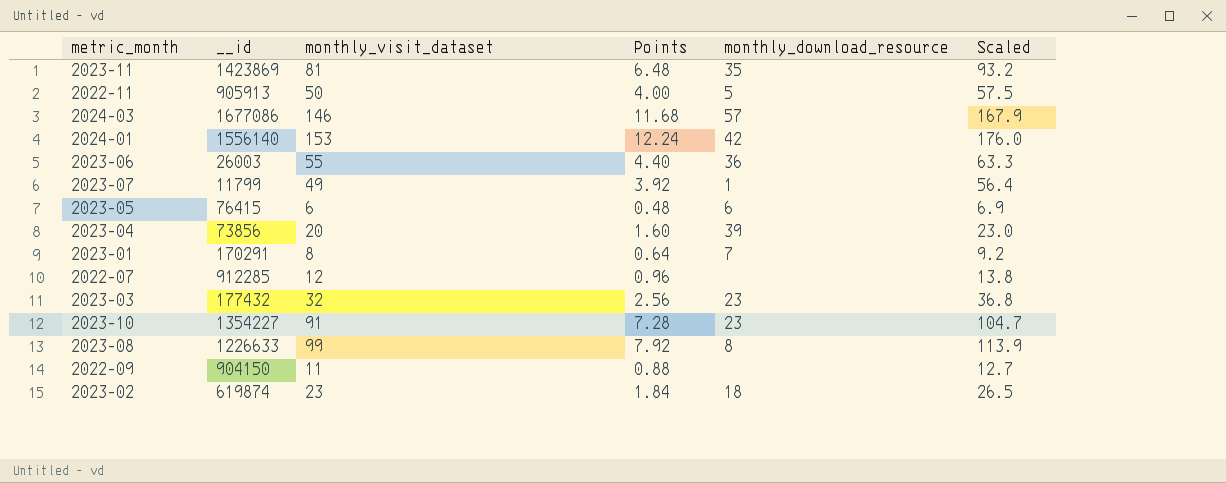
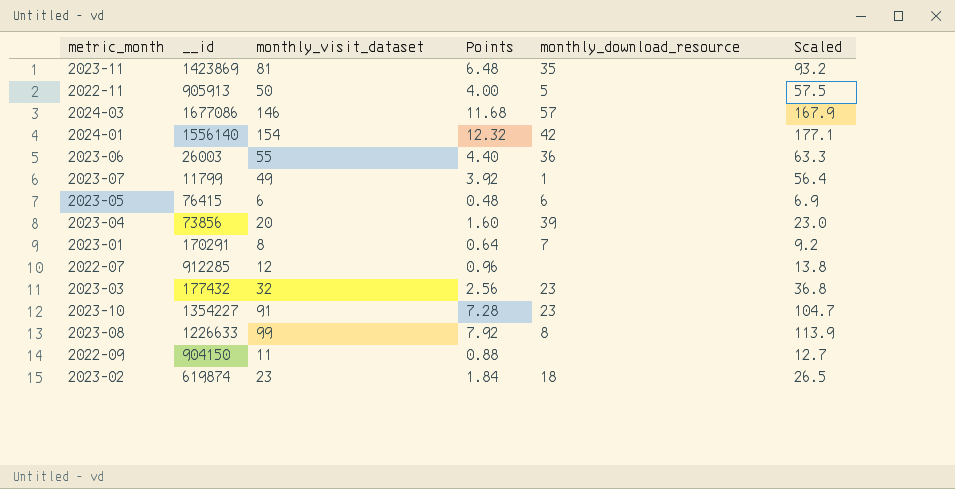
2024-01 | monthly_visit_dataset: 153 -> 154
2024-01 | Points: 12.24 -> 12.32
2024-01 | Scaled: 176.0 -> 177.1

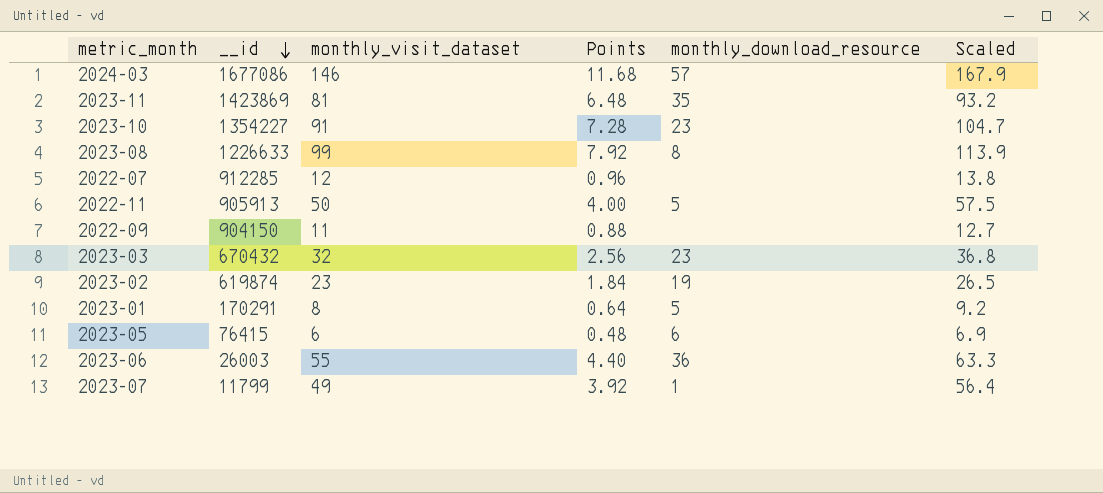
row order: none -> __id descending
row 2024-01: 1556140 | 154 | 12.32 | 42 | 177.1 -> none
row 2023-04: 73856 | 20 | 1.60 | 39 | 23.0 -> none
2023-03 | __id: 177432 -> 670432
2023-02 | monthly_download_resource: 18 -> 19
2023-01 | monthly_download_resource: 7 -> 5

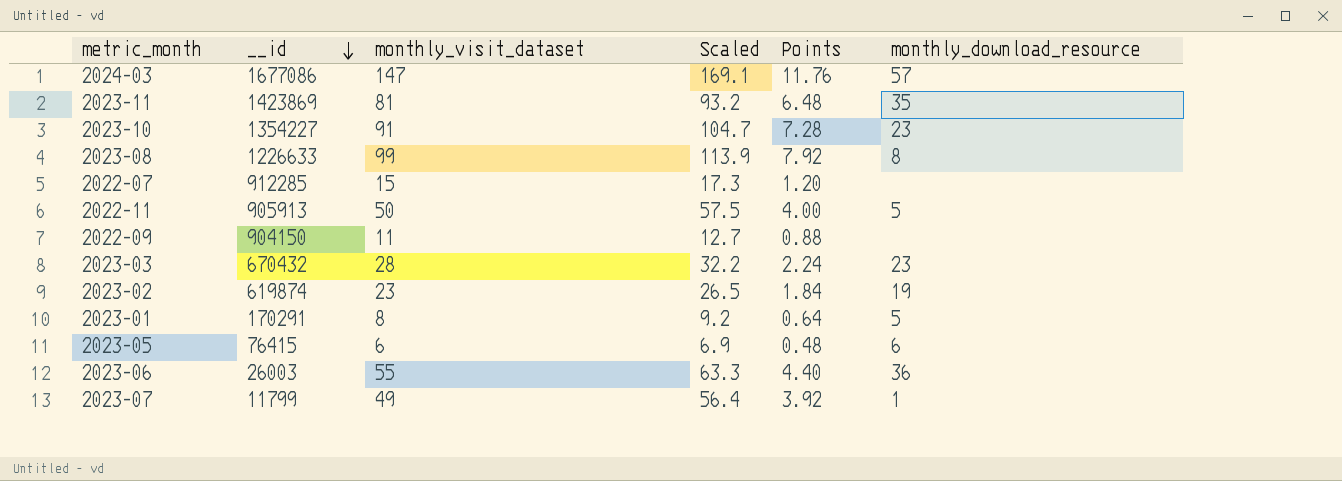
column Scaled | position: 6 -> 4
2024-03 | monthly_visit_dataset: 146 -> 147
2024-03 | Scaled: 167.9 -> 169.1
2024-03 | Points: 11.68 -> 11.76
2022-07 | monthly_visit_dataset: 12 -> 15
2022-07 | Scaled: 13.8 -> 17.3
2022-07 | Points: 0.96 -> 1.20
2023-03 | monthly_visit_dataset: 32 -> 28
2023-03 | Scaled: 36.8 -> 32.2
2023-03 | Points: 2.56 -> 2.24

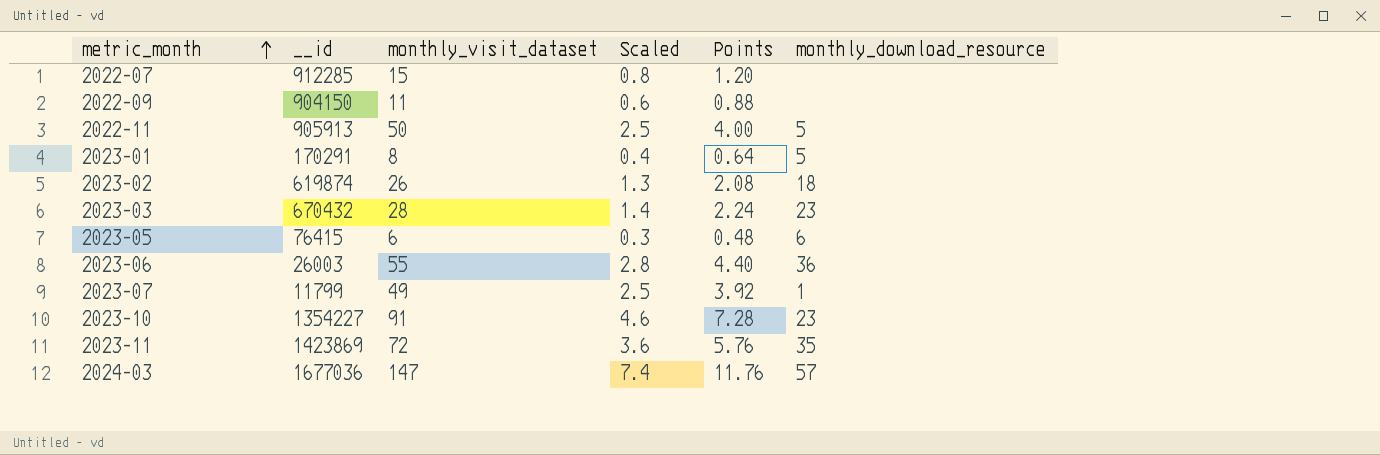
row order: __id descending -> metric_month ascending
column Scaled | formula: [monthly_visit_dataset] * 1.15 -> [monthly_visit_dataset] * 0.05
row 2023-08: 1226633 | 99 | 113.9 | 7.92 | 8 -> none
2023-02 | monthly_visit_dataset: 23 -> 26
2023-02 | Points: 1.84 -> 2.08
2023-02 | monthly_download_resource: 19 -> 18
2023-11 | monthly_visit_dataset: 81 -> 72
2023-11 | Points: 6.48 -> 5.76
2024-03 | __id: 1677086 -> 1677036

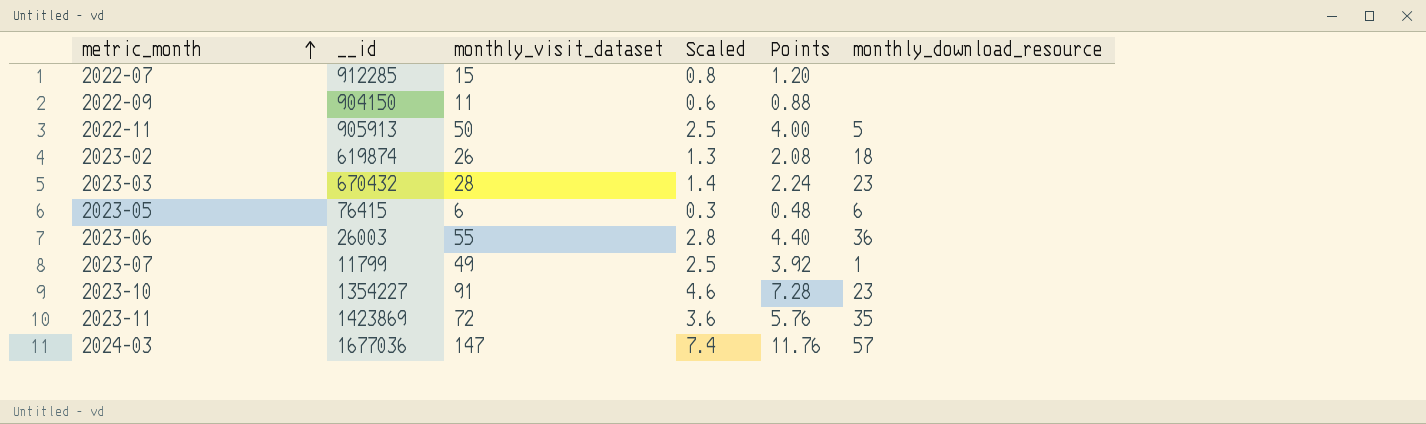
row 2023-01: 170291 | 8 | 0.4 | 0.64 | 5 -> none

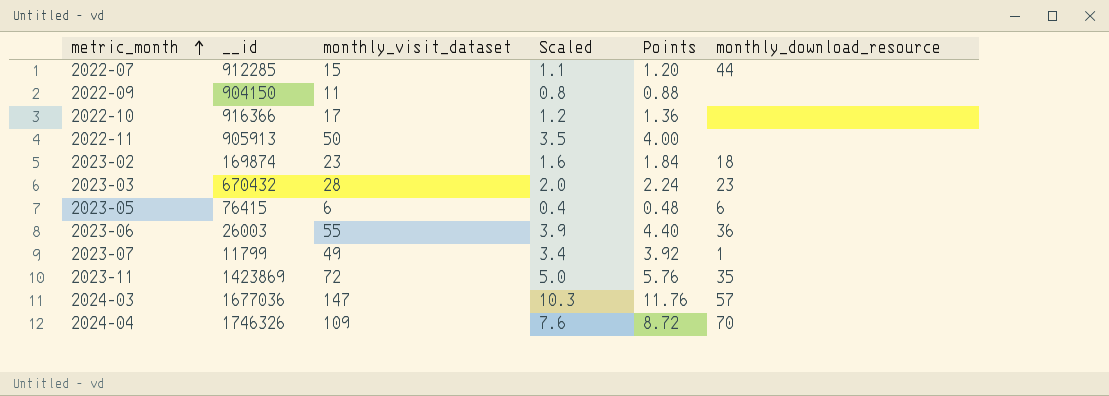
column Scaled | formula: [monthly_visit_dataset] * 0.05 -> [monthly_visit_dataset] * 0.07
row 2023-10: 1354227 | 91 | 4.6 | 7.28 | 23 -> none
2022-07 | monthly_download_resource: none -> 44
row 2022-10: none -> 916366 | 17 | 1.2 | 1.36 | none
2022-11 | monthly_download_resource: 5 -> none
2023-02 | __id: 619874 -> 169874
2023-02 | monthly_visit_dataset: 26 -> 23
2023-02 | Points: 2.08 -> 1.84
row 2024-04: none -> 1746326 | 109 | 7.6 | 8.72 | 70

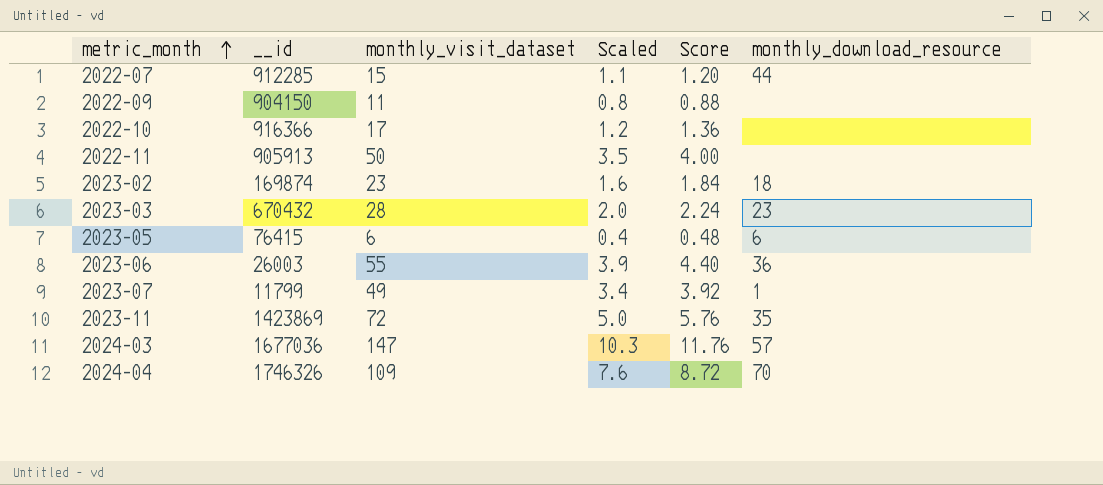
column name: Points -> Score

